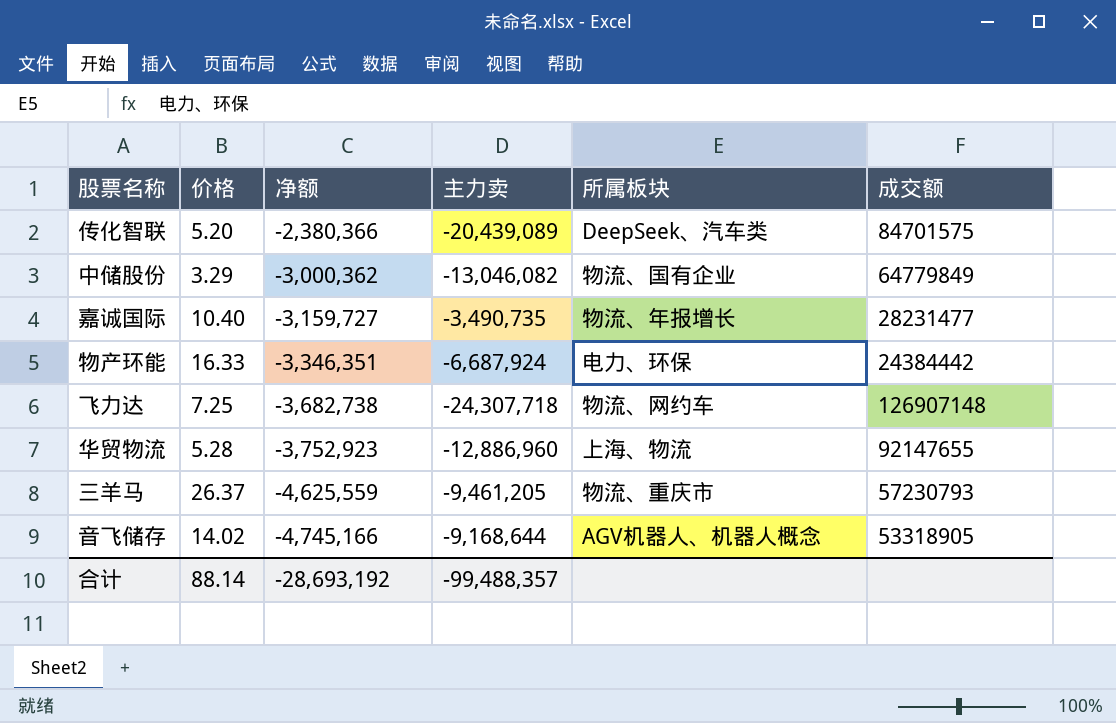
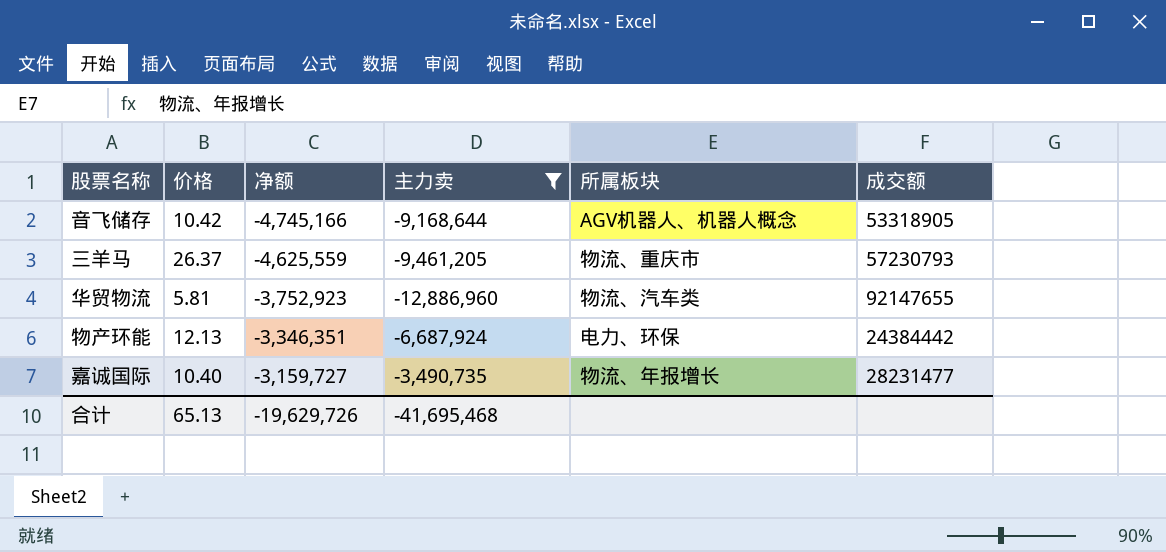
filter: none -> 主力卖 >= -12,886,960
row order: 净额 descending -> 净额 ascending
音飞储存 | 价格: 14.02 -> 10.42
华贸物流 | 价格: 5.28 -> 5.81
华贸物流 | 所属板块: 上海、物流 -> 物流、汽车类
物产环能 | 价格: 16.33 -> 12.13
合计 | 价格: 88.14 -> 65.13
合计 | 净额: -28,693,192 -> -19,629,726
合计 | 主力卖: -99,488,357 -> -41,695,468

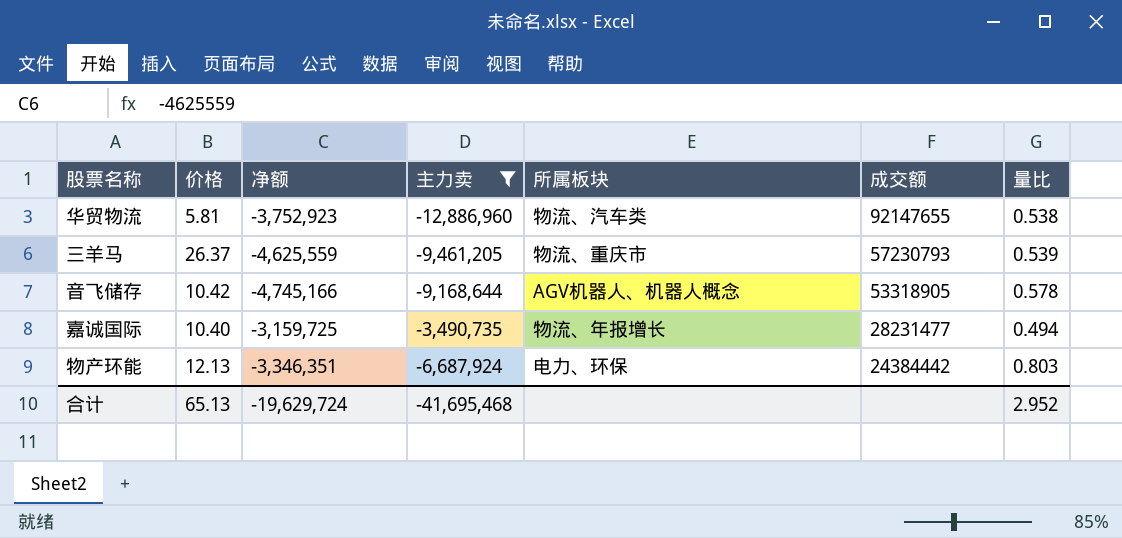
row order: 净额 ascending -> 成交额 descending
column 量比 | position: none -> 7
嘉诚国际 | 净额: -3,159,727 -> -3,159,725
合计 | 净额: -19,629,726 -> -19,629,724

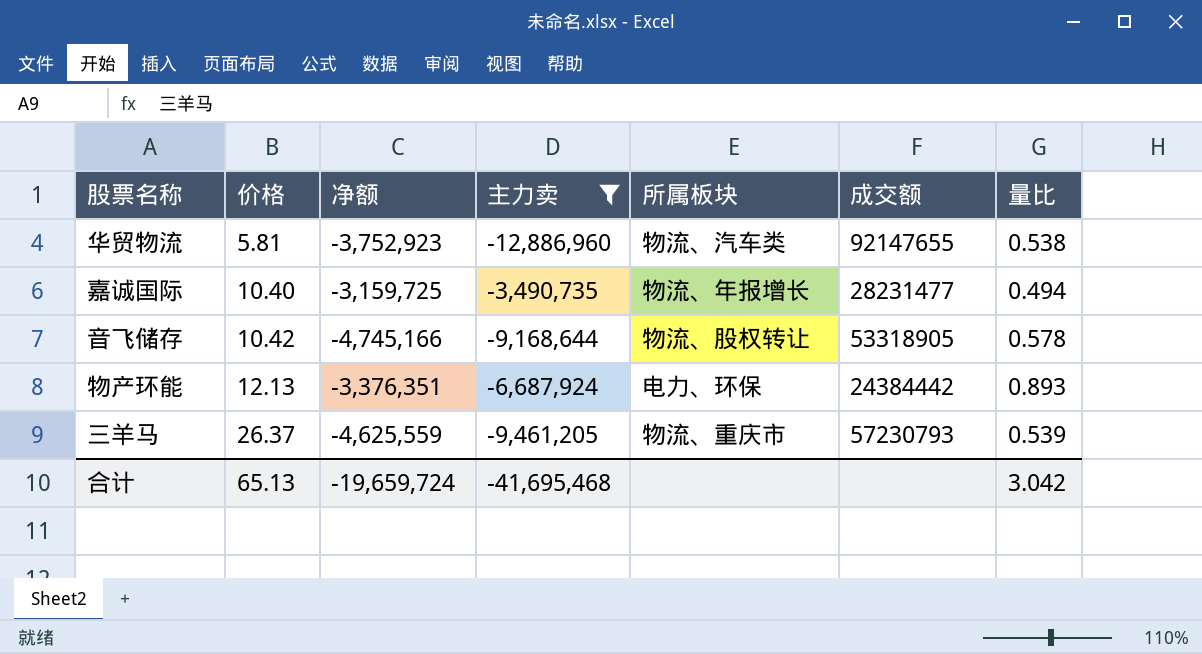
row order: 成交额 descending -> 价格 ascending
音飞储存 | 所属板块: AGV机器人、机器人概念 -> 物流、股权转让
物产环能 | 净额: -3,346,351 -> -3,376,351
物产环能 | 量比: 0.803 -> 0.893
合计 | 净额: -19,629,724 -> -19,659,724
合计 | 量比: 2.952 -> 3.042

